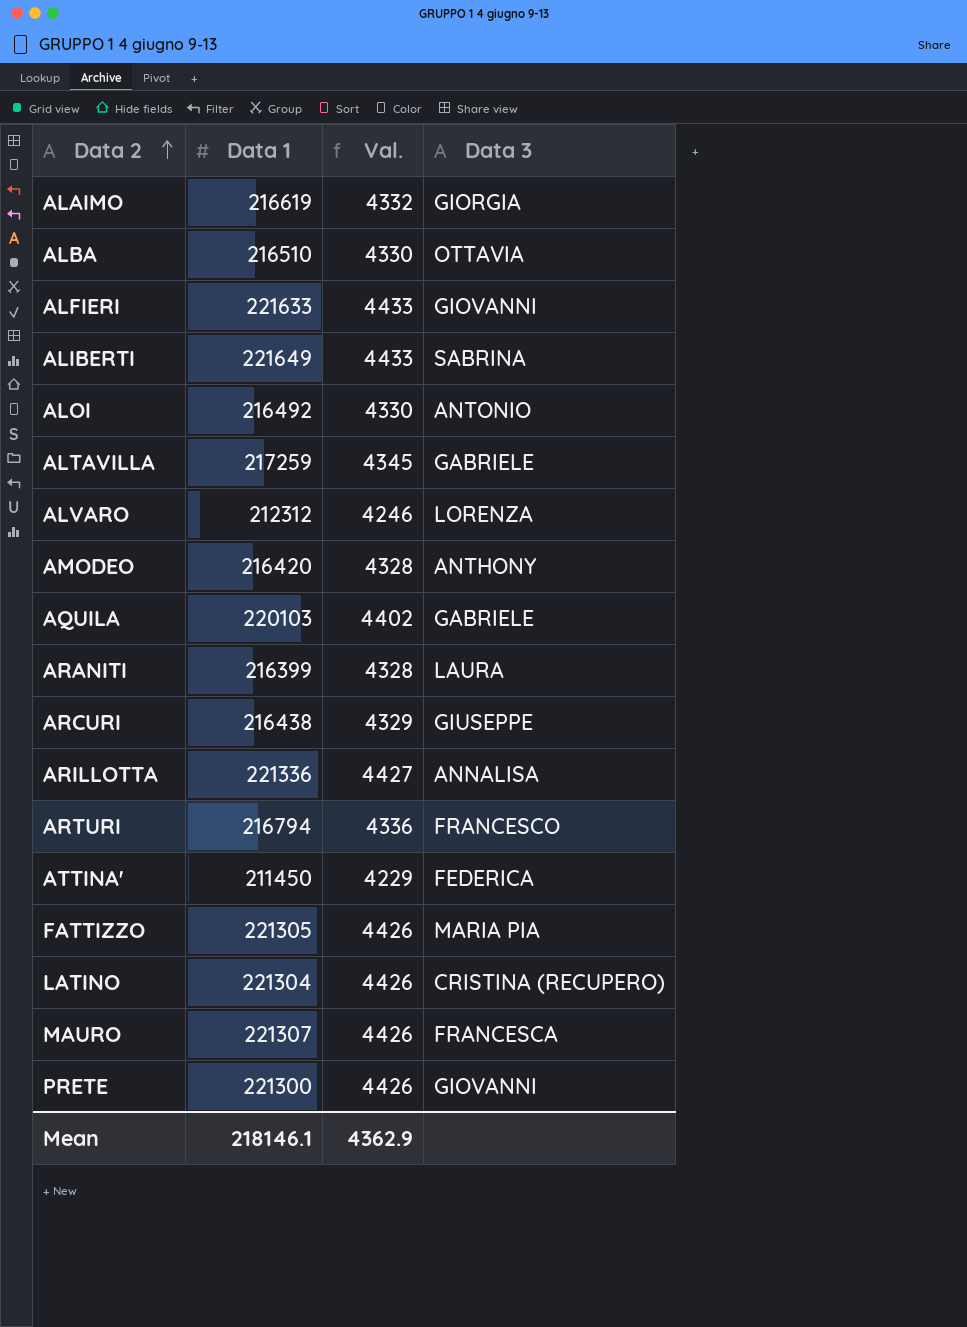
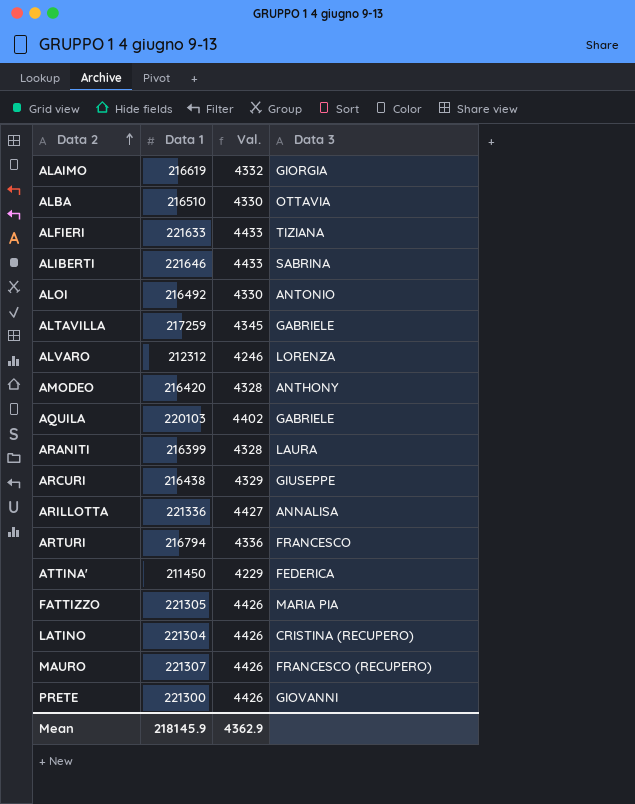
ALFIERI | Data 3: GIOVANNI -> TIZIANA
ALIBERTI | Data 1: 221649 -> 221646
MAURO | Data 3: FRANCESCA -> FRANCESCO (RECUPERO)
Mean | Data 1: 218146.1 -> 218145.9

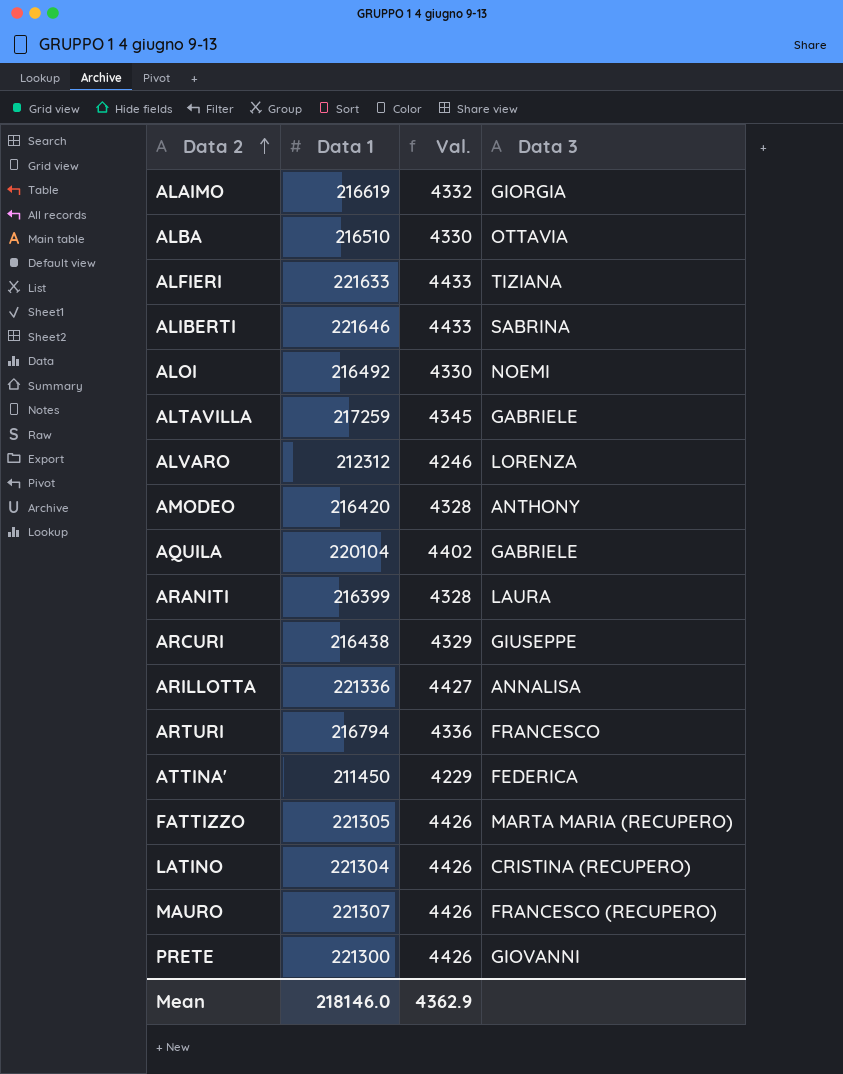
ALOI | Data 3: ANTONIO -> NOEMI
AQUILA | Data 1: 220103 -> 220104
FATTIZZO | Data 3: MARIA PIA -> MARTA MARIA (RECUPERO)
Mean | Data 1: 218145.9 -> 218146.0

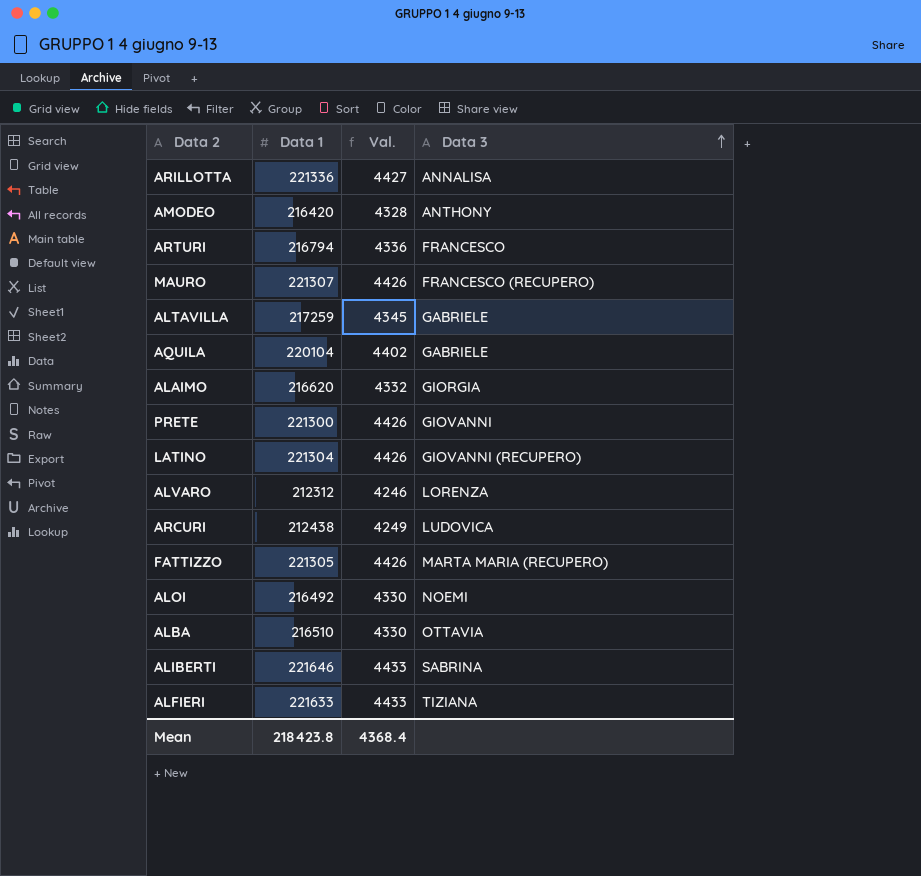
row order: Data 2 ascending -> Data 3 ascending
row ARANITI: 216399 | 4328 | LAURA -> none
row ATTINA': 211450 | 4229 | FEDERICA -> none
ALAIMO | Data 1: 216619 -> 216620
LATINO | Data 3: CRISTINA (RECUPERO) -> GIOVANNI (RECUPERO)
ARCURI | Data 1: 216438 -> 212438
ARCURI | Val.: 4329 -> 4249
ARCURI | Data 3: GIUSEPPE -> LUDOVICA
Mean | Data 1: 218146.0 -> 218423.8
Mean | Val.: 4362.9 -> 4368.4

